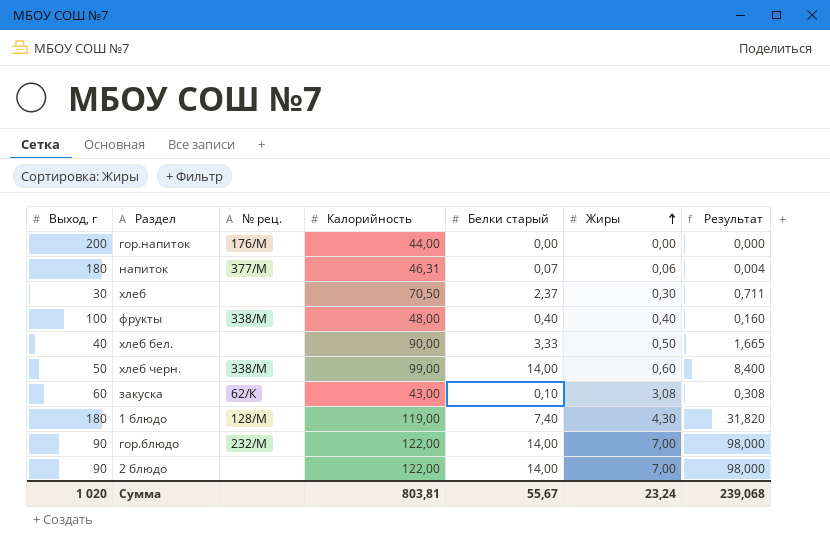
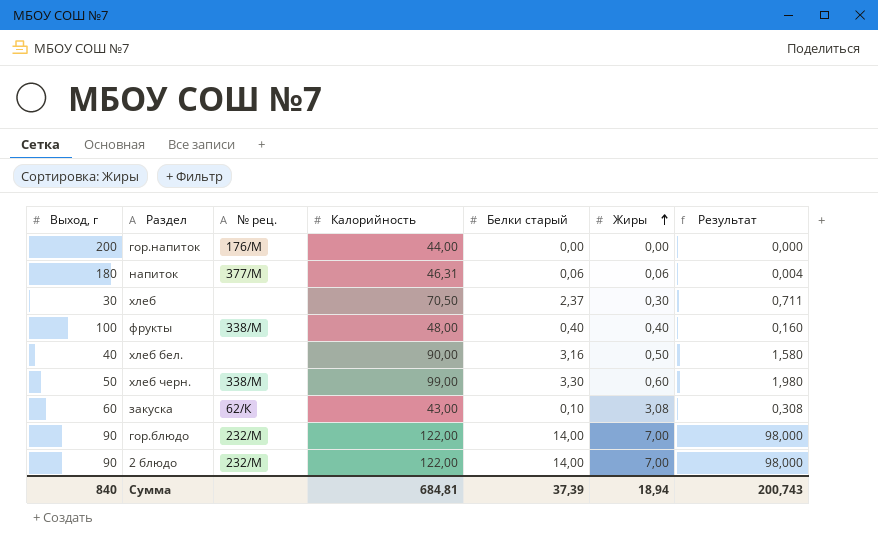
row 1 блюдо: 180 | 128/М | 119,00 | 7,40 | 4,30 | 31,820 -> none
напиток | Белки старый: 0,07 -> 0,06
хлеб бел. | Белки старый: 3,33 -> 3,16
хлеб бел. | Результат: 1,665 -> 1,580
хлеб черн. | Белки старый: 14,00 -> 3,30
хлеб черн. | Результат: 8,400 -> 1,980
2 блюдо | № рец.: none -> 232/М
Сумма | Выход, г: 1 020 -> 840
Сумма | Калорийность: 803,81 -> 684,81
Сумма | Белки старый: 55,67 -> 37,39
Сумма | Жиры: 23,24 -> 18,94
Сумма | Результат: 239,068 -> 200,743

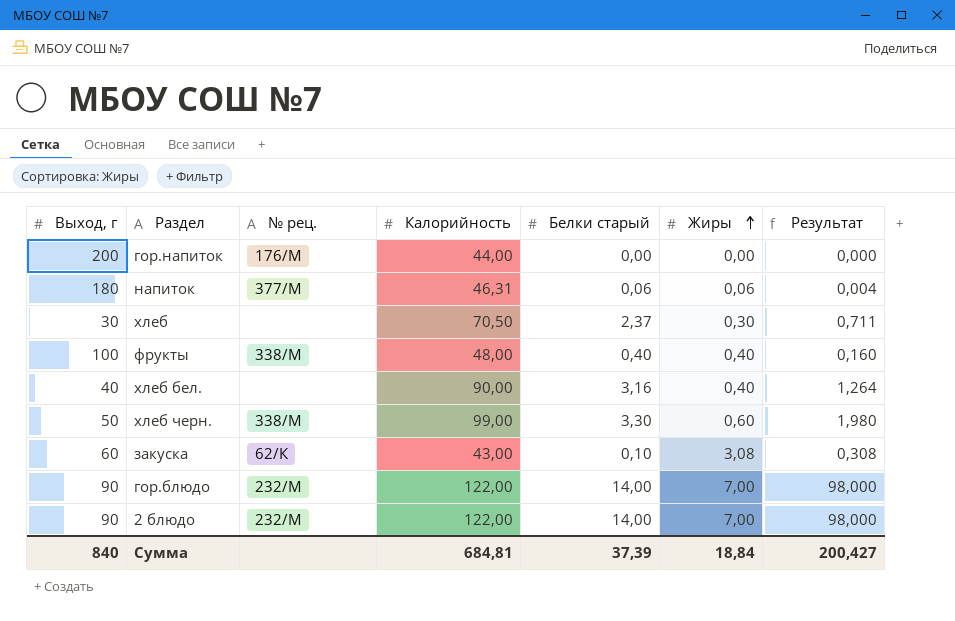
хлеб бел. | Жиры: 0,50 -> 0,40
хлеб бел. | Результат: 1,580 -> 1,264
Сумма | Жиры: 18,94 -> 18,84
Сумма | Результат: 200,743 -> 200,427

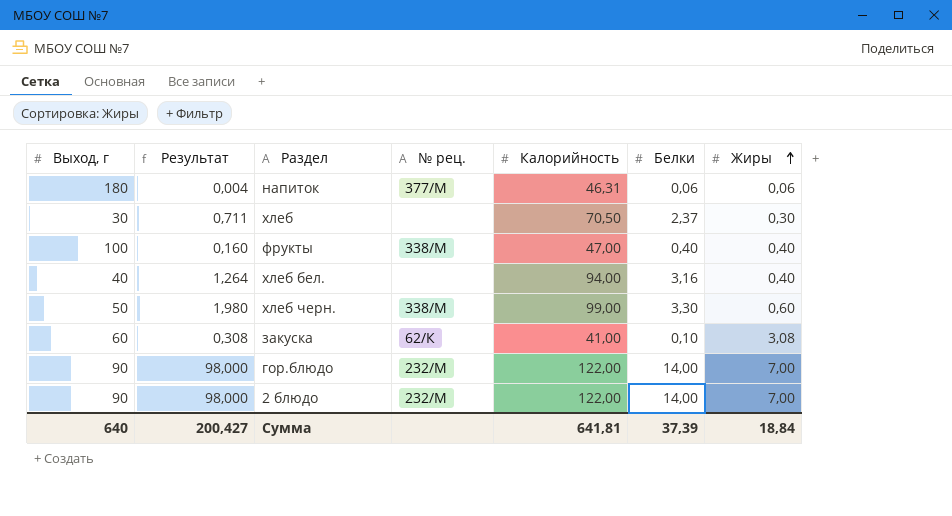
column Результат | position: 7 -> 2
column name: Белки старый -> Белки
row гор.напиток: 200 | 176/М | 44,00 | 0,00 | 0,00 | 0,000 -> none
фрукты | Калорийность: 48,00 -> 47,00
хлеб бел. | Калорийность: 90,00 -> 94,00
закуска | Калорийность: 43,00 -> 41,00
Сумма | Выход, г: 840 -> 640
Сумма | Калорийность: 684,81 -> 641,81

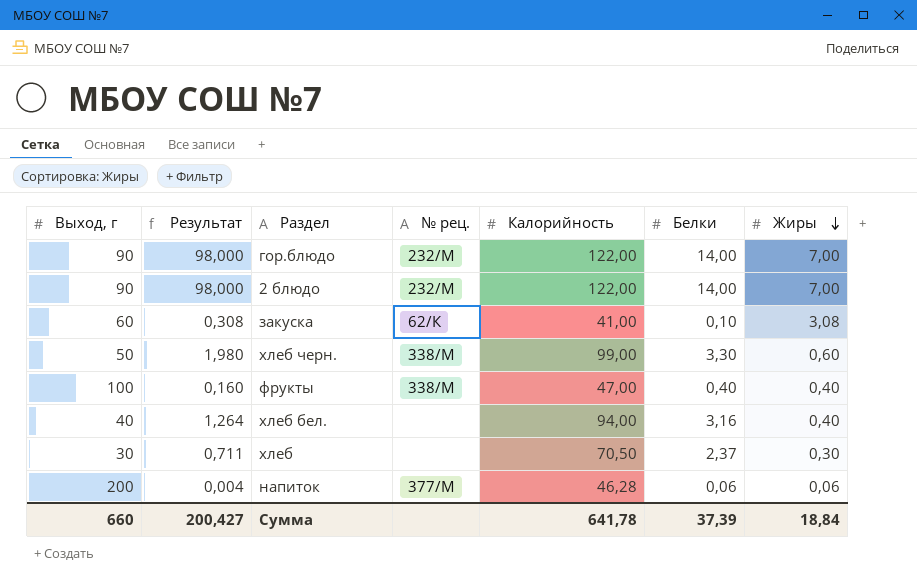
row order: Жиры ascending -> Жиры descending
напиток | Выход, г: 180 -> 200
напиток | Калорийность: 46,31 -> 46,28
Сумма | Выход, г: 640 -> 660
Сумма | Калорийность: 641,81 -> 641,78

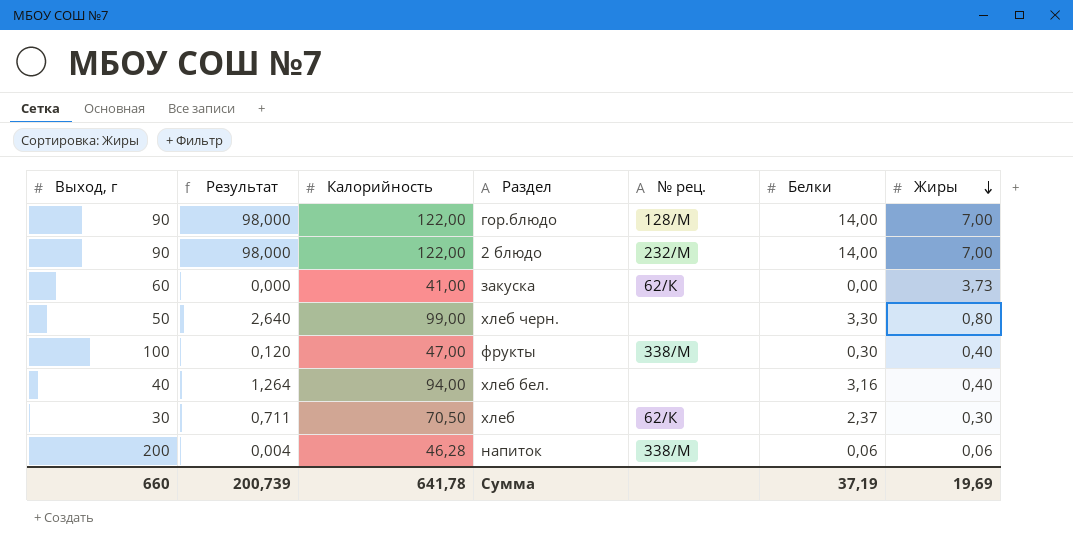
column Калорийность | position: 5 -> 3
гор.блюдо | № рец.: 232/М -> 128/М
закуска | Результат: 0,308 -> 0,000
закуска | Белки: 0,10 -> 0,00
закуска | Жиры: 3,08 -> 3,73
хлеб черн. | Результат: 1,980 -> 2,640
хлеб черн. | № рец.: 338/М -> none
хлеб черн. | Жиры: 0,60 -> 0,80
фрукты | Результат: 0,160 -> 0,120
фрукты | Белки: 0,40 -> 0,30
хлеб | № рец.: none -> 62/К
напиток | № рец.: 377/М -> 338/М
Сумма | Результат: 200,427 -> 200,739
Сумма | Белки: 37,39 -> 37,19
Сумма | Жиры: 18,84 -> 19,69

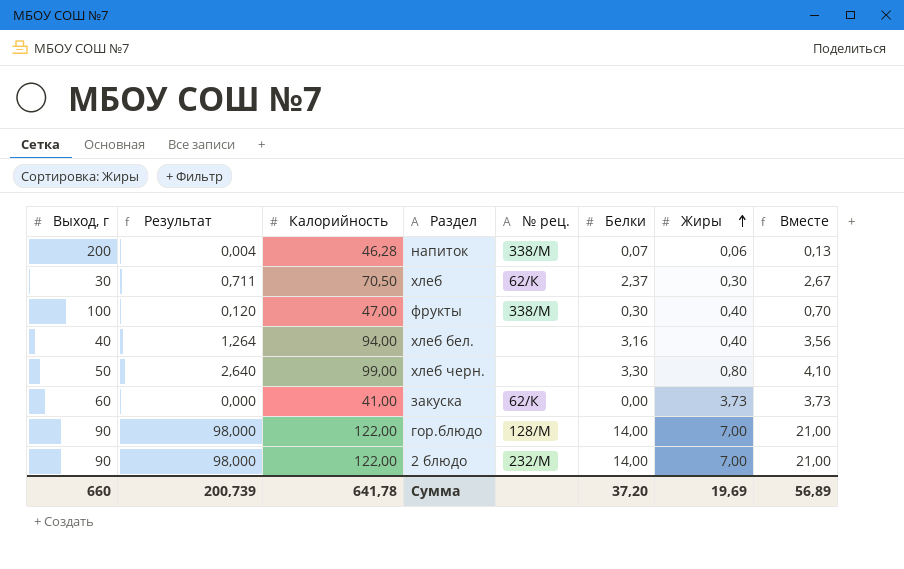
row order: Жиры descending -> Жиры ascending
column Вместе | formula: none -> [Белки] + [Жиры]
напиток | Белки: 0,06 -> 0,07
Сумма | Белки: 37,19 -> 37,20

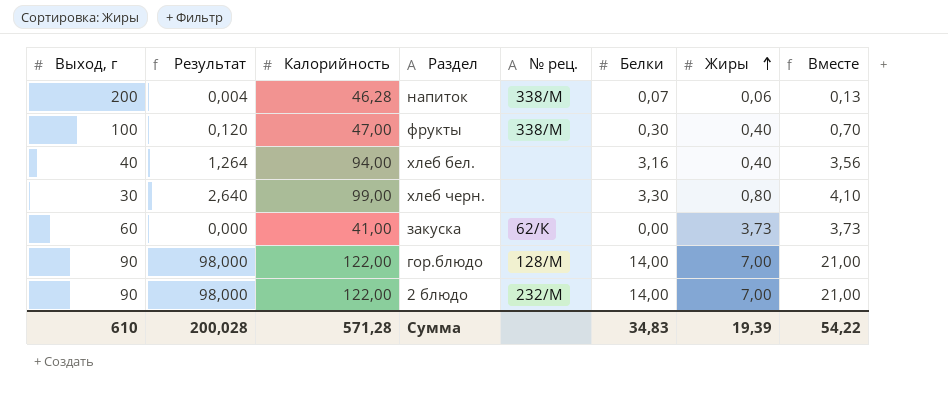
row хлеб: 30 | 0,711 | 70,50 | 62/К | 2,37 | 0,30 | 2,67 -> none
хлеб черн. | Выход, г: 50 -> 30
Сумма | Выход, г: 660 -> 610
Сумма | Результат: 200,739 -> 200,028
Сумма | Калорийность: 641,78 -> 571,28
Сумма | Белки: 37,20 -> 34,83
Сумма | Жиры: 19,69 -> 19,39
Сумма | Вместе: 56,89 -> 54,22

